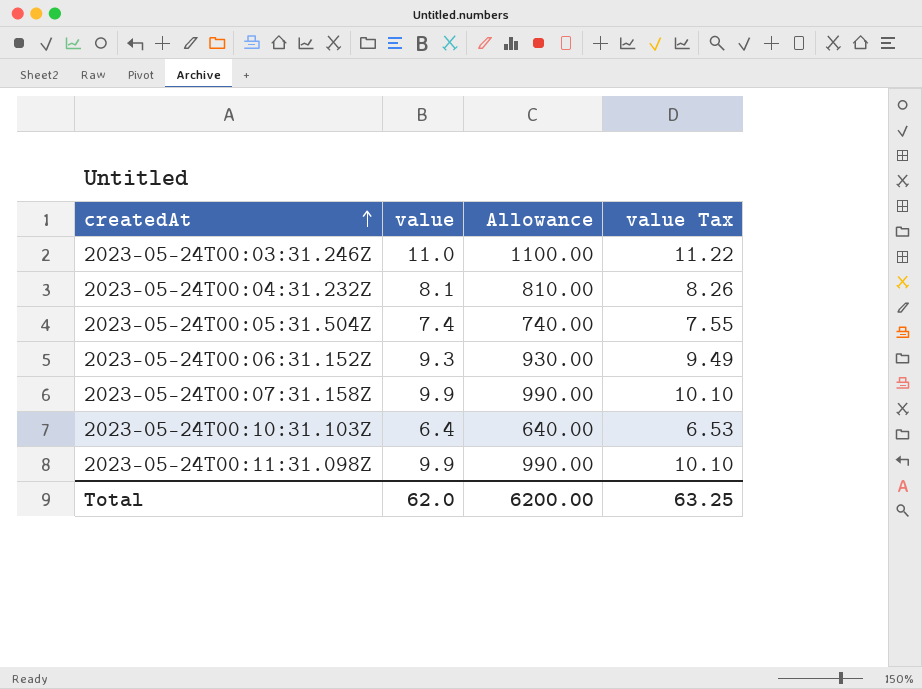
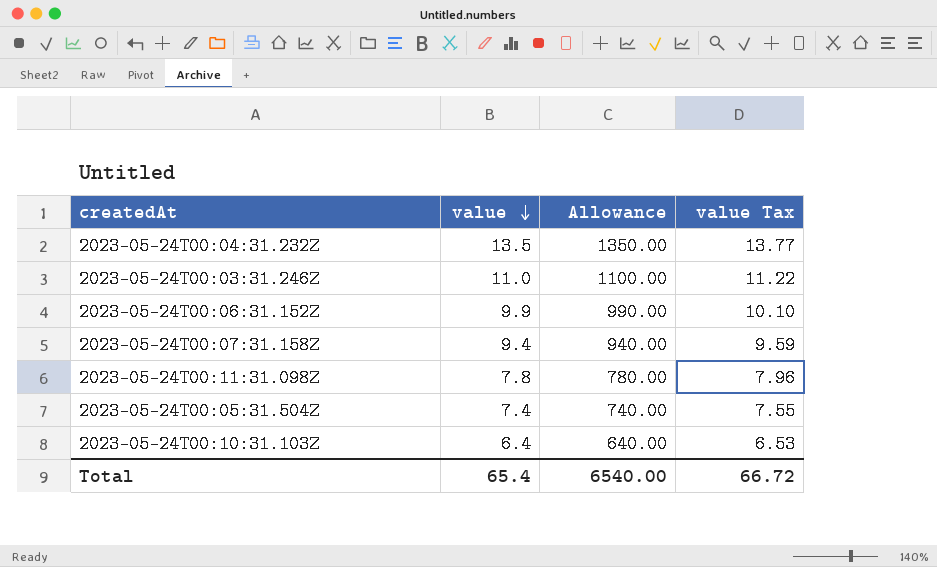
row order: createdAt ascending -> value descending
2023-05-24T00:04:31.232Z | value: 8.1 -> 13.5
2023-05-24T00:04:31.232Z | Allowance: 810.00 -> 1350.00
2023-05-24T00:04:31.232Z | value Tax: 8.26 -> 13.77
2023-05-24T00:06:31.152Z | value: 9.3 -> 9.9
2023-05-24T00:06:31.152Z | Allowance: 930.00 -> 990.00
2023-05-24T00:06:31.152Z | value Tax: 9.49 -> 10.10
2023-05-24T00:07:31.158Z | value: 9.9 -> 9.4
2023-05-24T00:07:31.158Z | Allowance: 990.00 -> 940.00
2023-05-24T00:07:31.158Z | value Tax: 10.10 -> 9.59
2023-05-24T00:11:31.098Z | value: 9.9 -> 7.8
2023-05-24T00:11:31.098Z | Allowance: 990.00 -> 780.00
2023-05-24T00:11:31.098Z | value Tax: 10.10 -> 7.96
Total | value: 62.0 -> 65.4
Total | Allowance: 6200.00 -> 6540.00
Total | value Tax: 63.25 -> 66.72

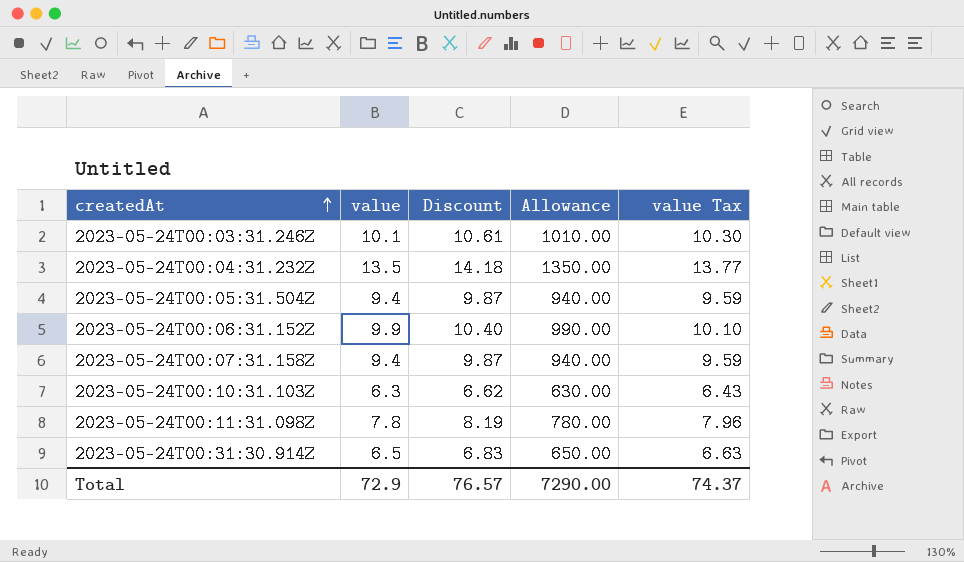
row order: value descending -> createdAt ascending
column Discount | formula: none -> [value] * 1.05
2023-05-24T00:03:31.246Z | value: 11.0 -> 10.1
2023-05-24T00:03:31.246Z | Allowance: 1100.00 -> 1010.00
2023-05-24T00:03:31.246Z | value Tax: 11.22 -> 10.30
2023-05-24T00:05:31.504Z | value: 7.4 -> 9.4
2023-05-24T00:05:31.504Z | Allowance: 740.00 -> 940.00
2023-05-24T00:05:31.504Z | value Tax: 7.55 -> 9.59
2023-05-24T00:10:31.103Z | value: 6.4 -> 6.3
2023-05-24T00:10:31.103Z | Allowance: 640.00 -> 630.00
2023-05-24T00:10:31.103Z | value Tax: 6.53 -> 6.43
row 2023-05-24T00:31:30.914Z: none -> 6.5 | 6.83 | 650.00 | 6.63
Total | value: 65.4 -> 72.9
Total | Allowance: 6540.00 -> 7290.00
Total | value Tax: 66.72 -> 74.37

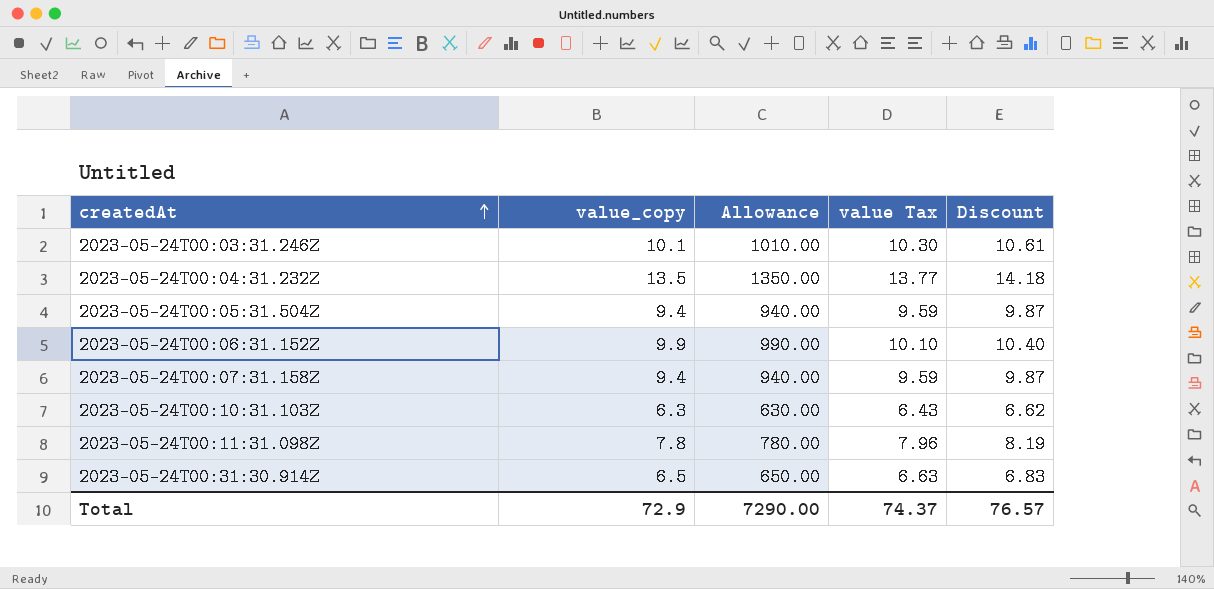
column name: value -> value_copy
column Discount | position: 3 -> 5

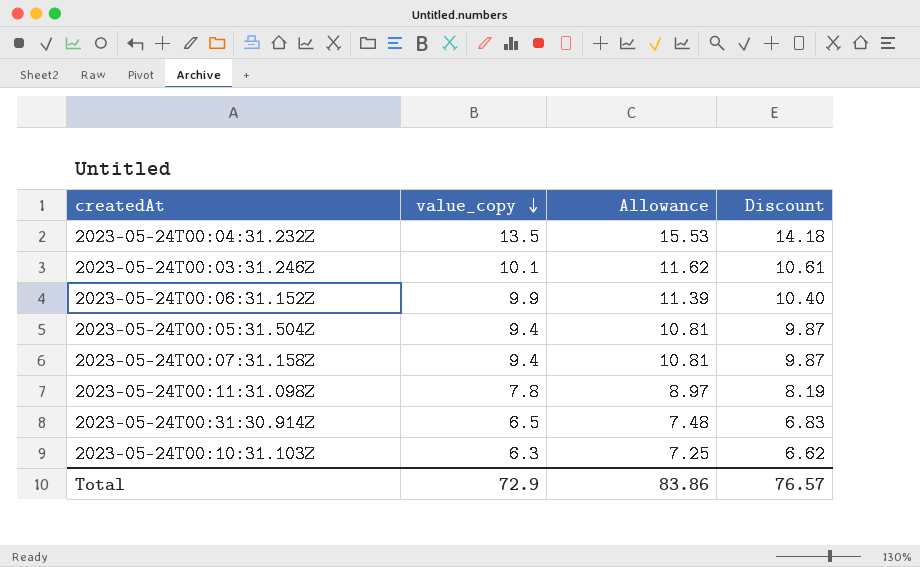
row order: createdAt ascending -> value_copy descending
column value Tax | formula: [value_copy] * 1.02 -> none
column Allowance | formula: [value_copy] * 100 -> [value_copy] * 1.15
Total | Allowance: 7290.00 -> 83.86

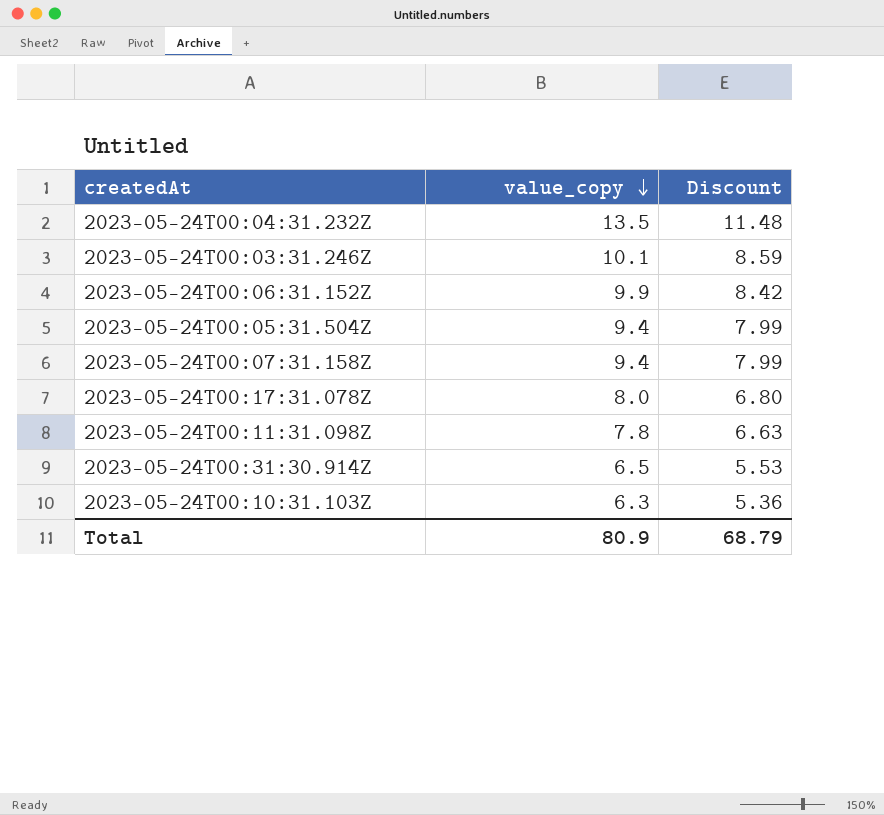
column Allowance | formula: [value_copy] * 1.15 -> none
column Discount | formula: [value_copy] * 1.05 -> [value_copy] * 0.85
row 2023-05-24T00:17:31.078Z: none -> 8.0 | 6.80
Total | value_copy: 72.9 -> 80.9
Total | Discount: 76.57 -> 68.79

